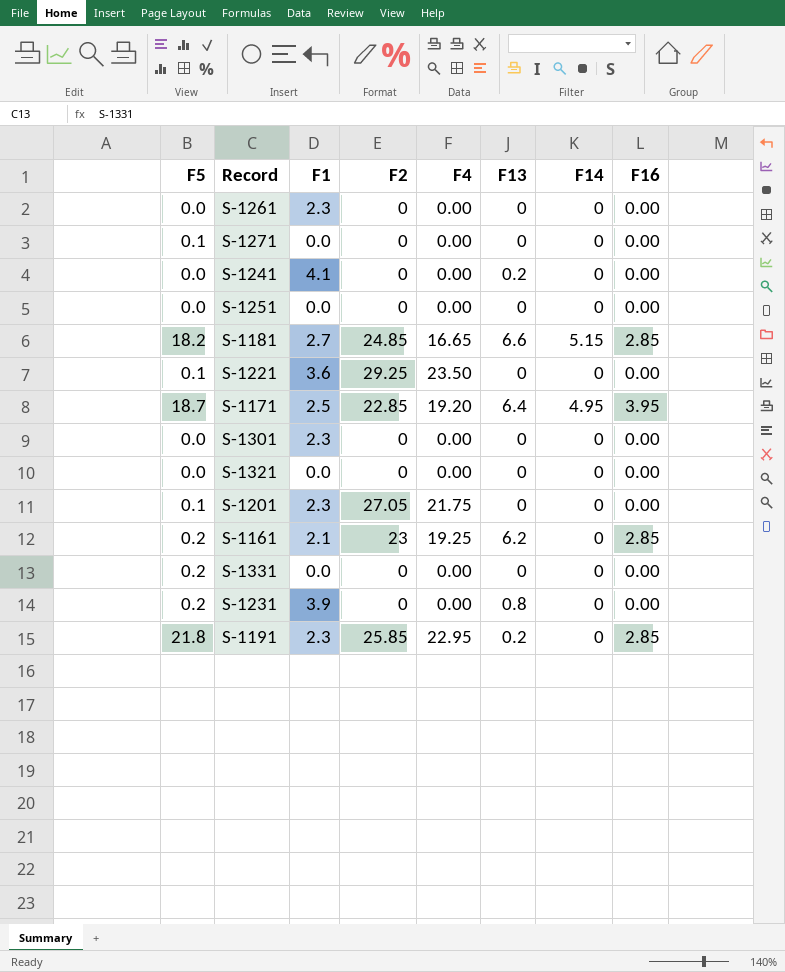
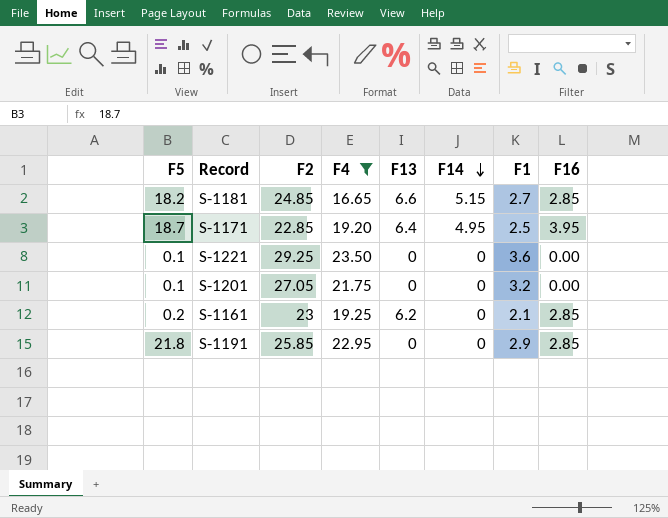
filter: none -> F4 != 0.00
row order: none -> F14 descending
column F1 | position: 3 -> 7
S-1201 | F1: 2.3 -> 3.2
S-1191 | F13: 0.2 -> 0
S-1191 | F1: 2.3 -> 2.9

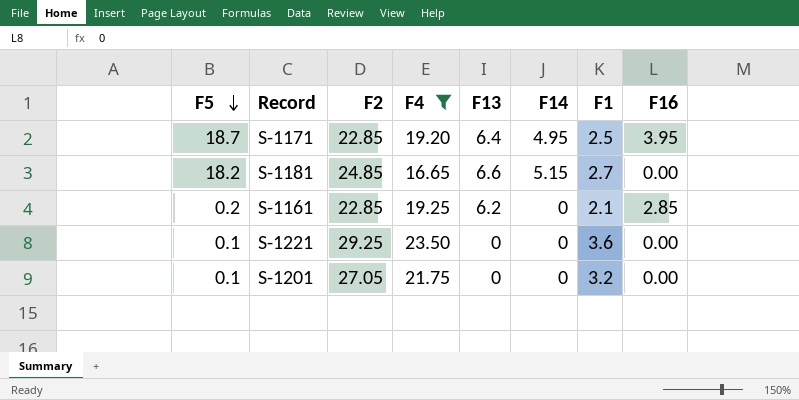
row order: F14 descending -> F5 descending
row S-1191: 21.8 | 25.85 | 22.95 | 0 | 0 | 2.9 | 2.85 -> none
S-1181 | F16: 2.85 -> 0.00
S-1161 | F2: 23 -> 22.85

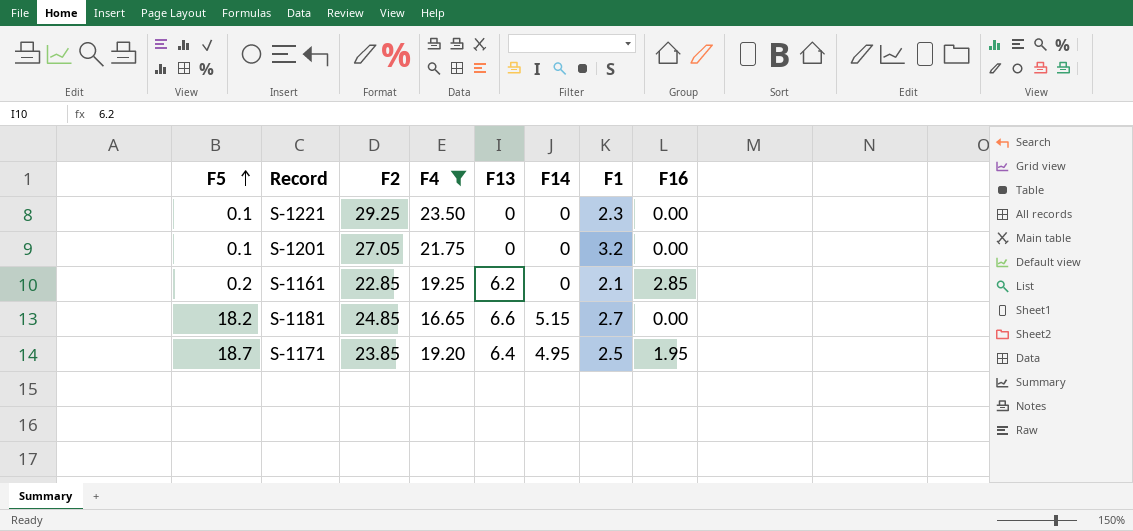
row order: F5 descending -> F5 ascending
S-1221 | F1: 3.6 -> 2.3
S-1171 | F2: 22.85 -> 23.85
S-1171 | F16: 3.95 -> 1.95

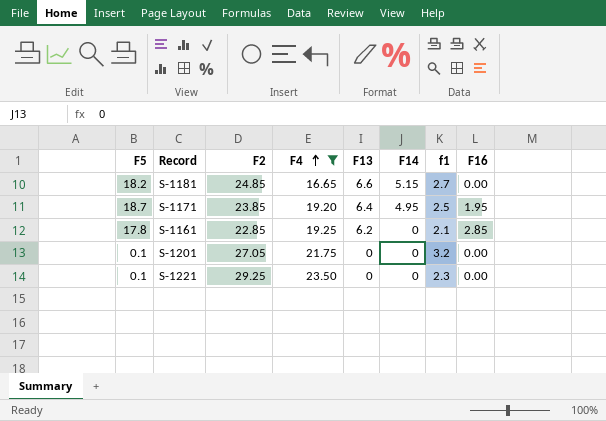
row order: F5 ascending -> F4 ascending
column name: F1 -> f1
S-1161 | F5: 0.2 -> 17.8

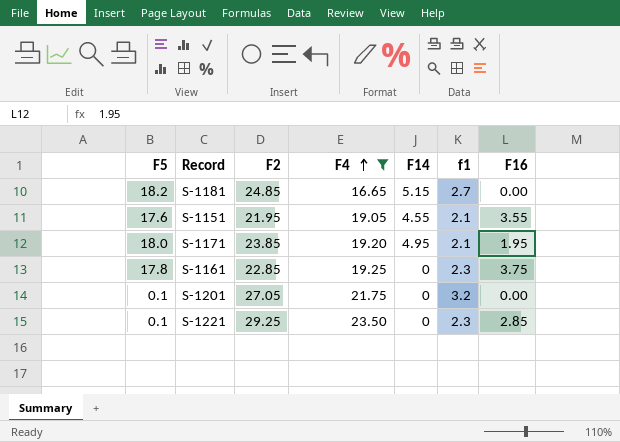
column F13 | position: 5 -> none
row S-1151: none -> 17.6 | 21.95 | 19.05 | 4.55 | 2.1 | 3.55
S-1171 | F5: 18.7 -> 18.0
S-1171 | f1: 2.5 -> 2.1
S-1161 | f1: 2.1 -> 2.3
S-1161 | F16: 2.85 -> 3.75
S-1221 | F16: 0.00 -> 2.85

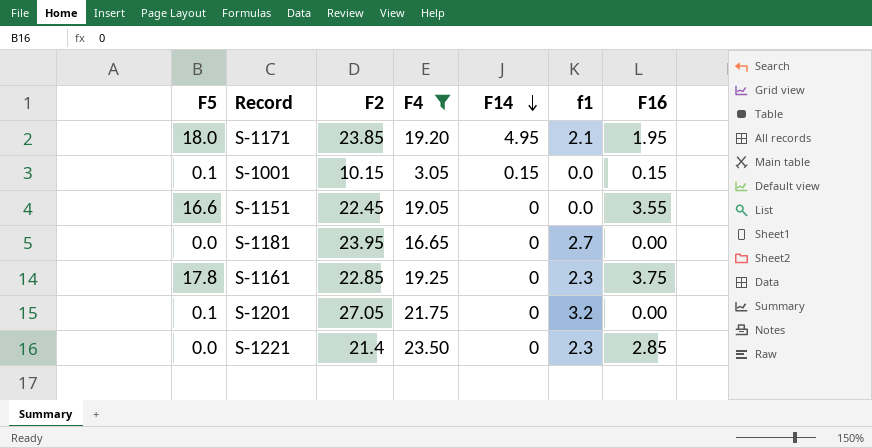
row order: F4 ascending -> F14 descending
row S-1001: none -> 0.1 | 10.15 | 3.05 | 0.15 | 0.0 | 0.15
S-1151 | F5: 17.6 -> 16.6
S-1151 | F2: 21.95 -> 22.45
S-1151 | F14: 4.55 -> 0
S-1151 | f1: 2.1 -> 0.0
S-1181 | F5: 18.2 -> 0.0
S-1181 | F2: 24.85 -> 23.95
S-1181 | F14: 5.15 -> 0
S-1221 | F5: 0.1 -> 0.0
S-1221 | F2: 29.25 -> 21.4

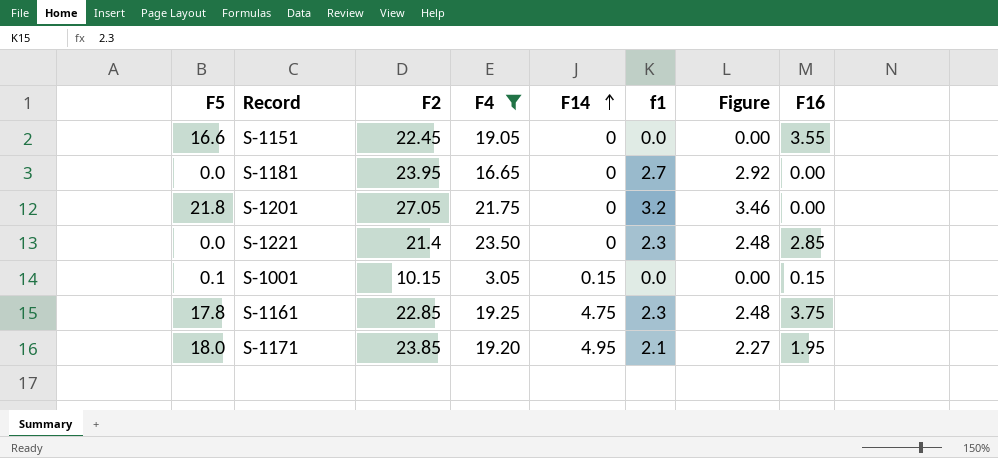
row order: F14 descending -> F14 ascending
column Figure | formula: none -> [f1] * 1.08
S-1201 | F5: 0.1 -> 21.8
S-1161 | F14: 0 -> 4.75

